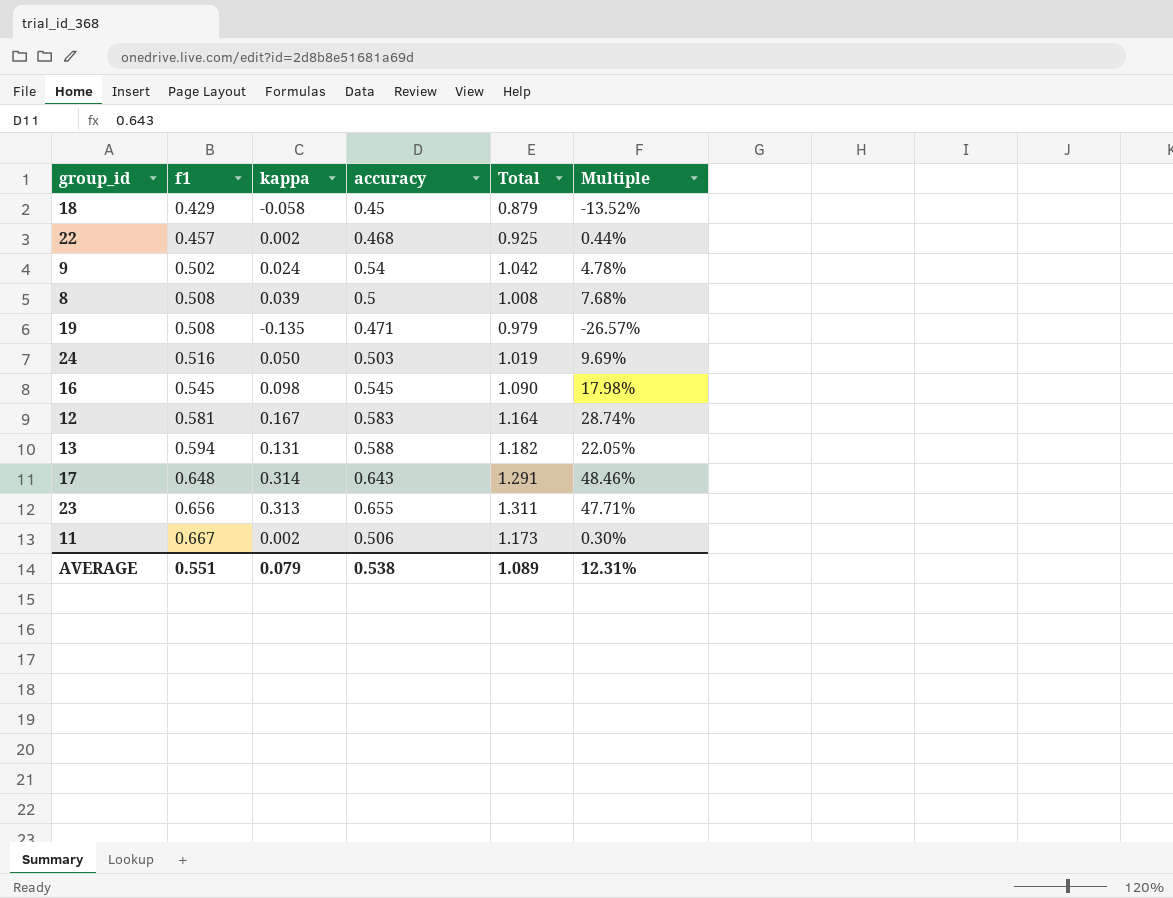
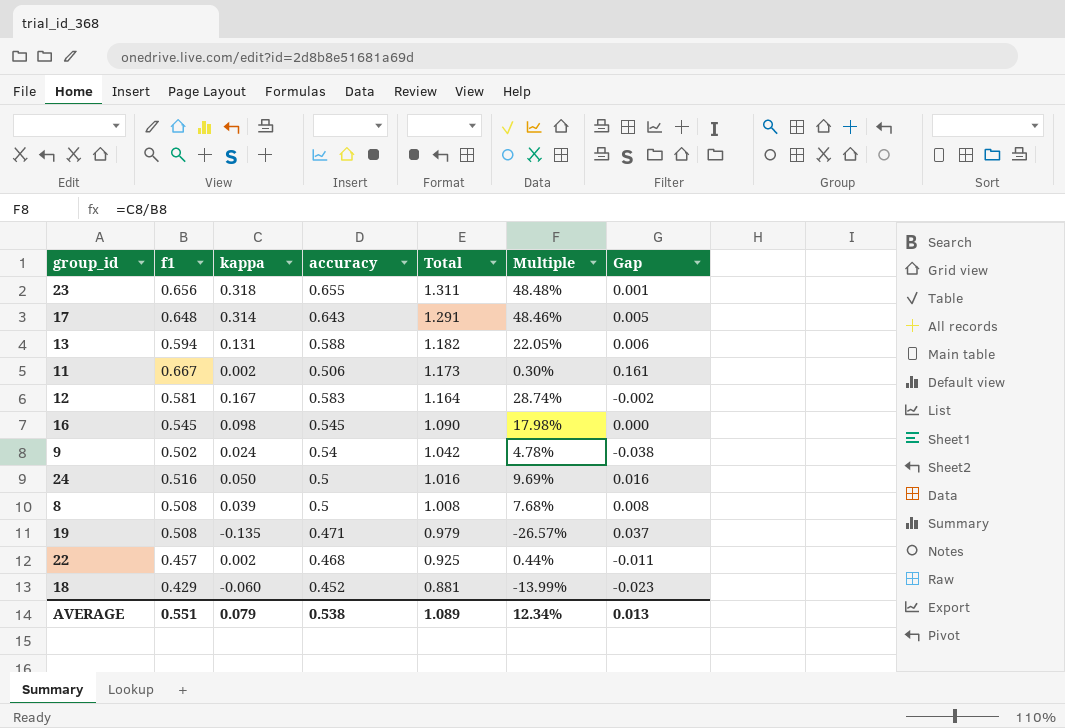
row order: f1 ascending -> Total descending
column Gap | formula: none -> [f1] - [accuracy]
23 | kappa: 0.313 -> 0.318
23 | Multiple: 47.71% -> 48.48%
24 | accuracy: 0.503 -> 0.5
24 | Total: 1.019 -> 1.016
18 | kappa: -0.058 -> -0.060
18 | accuracy: 0.45 -> 0.452
18 | Total: 0.879 -> 0.881
18 | Multiple: -13.52% -> -13.99%
AVERAGE | Multiple: 12.31% -> 12.34%

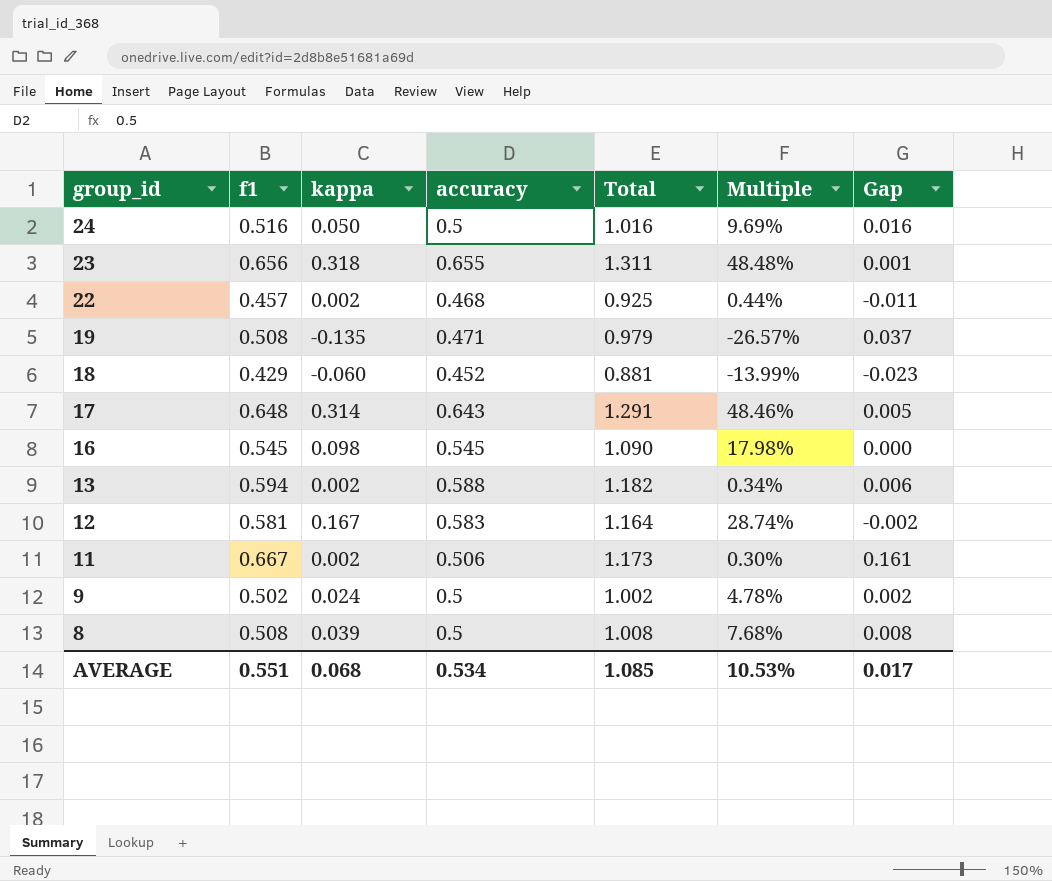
row order: Total descending -> group_id descending
13 | kappa: 0.131 -> 0.002
13 | Multiple: 22.05% -> 0.34%
9 | accuracy: 0.54 -> 0.5
9 | Total: 1.042 -> 1.002
9 | Gap: -0.038 -> 0.002
AVERAGE | kappa: 0.079 -> 0.068
AVERAGE | accuracy: 0.538 -> 0.534
AVERAGE | Total: 1.089 -> 1.085
AVERAGE | Multiple: 12.34% -> 10.53%
AVERAGE | Gap: 0.013 -> 0.017

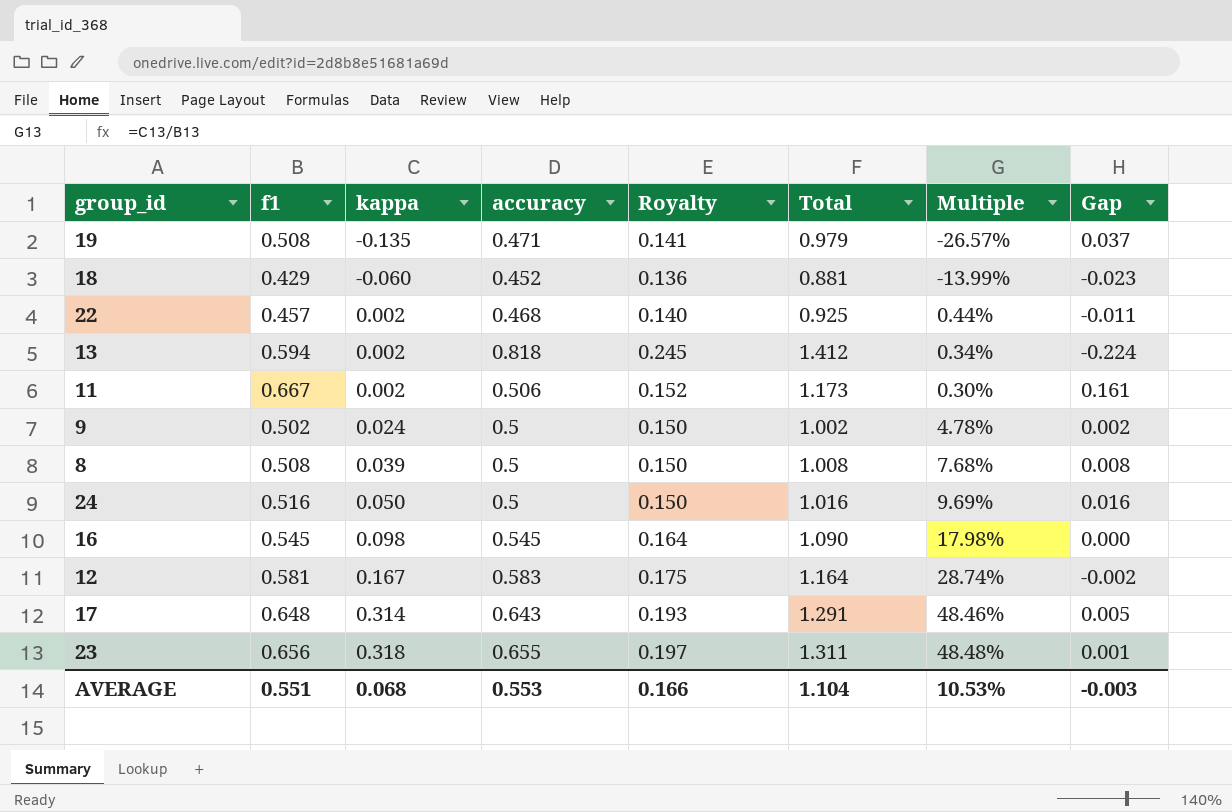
row order: group_id descending -> kappa ascending
column Royalty | formula: none -> [accuracy] * 0.3
13 | accuracy: 0.588 -> 0.818
13 | Total: 1.182 -> 1.412
13 | Gap: 0.006 -> -0.224
AVERAGE | accuracy: 0.534 -> 0.553
AVERAGE | Total: 1.085 -> 1.104
AVERAGE | Gap: 0.017 -> -0.003

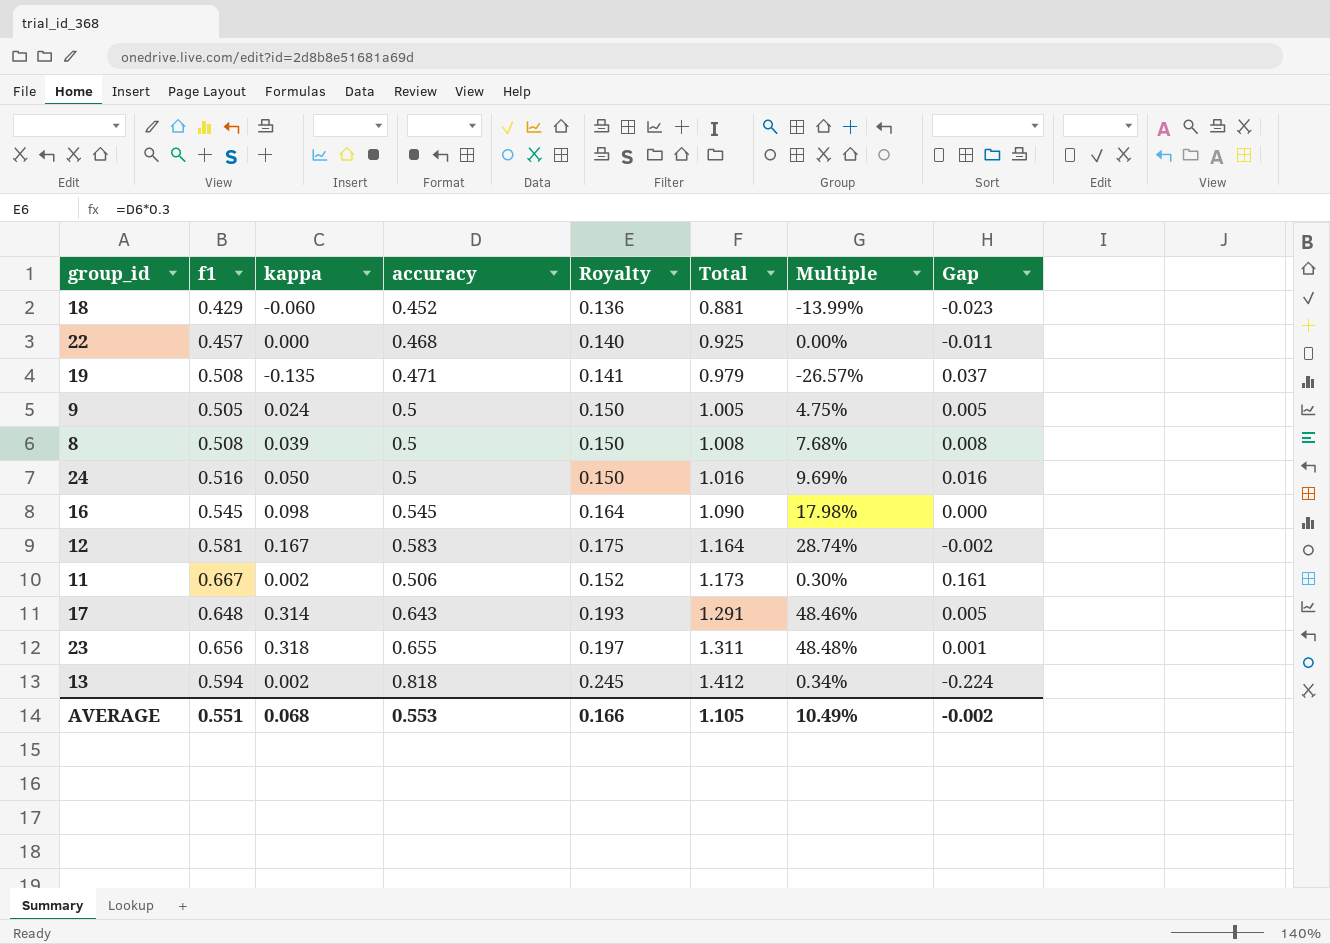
row order: kappa ascending -> Total ascending
22 | kappa: 0.002 -> 0.000
22 | Multiple: 0.44% -> 0.00%
9 | f1: 0.502 -> 0.505
9 | Total: 1.002 -> 1.005
9 | Multiple: 4.78% -> 4.75%
9 | Gap: 0.002 -> 0.005
AVERAGE | Total: 1.104 -> 1.105
AVERAGE | Multiple: 10.53% -> 10.49%
AVERAGE | Gap: -0.003 -> -0.002

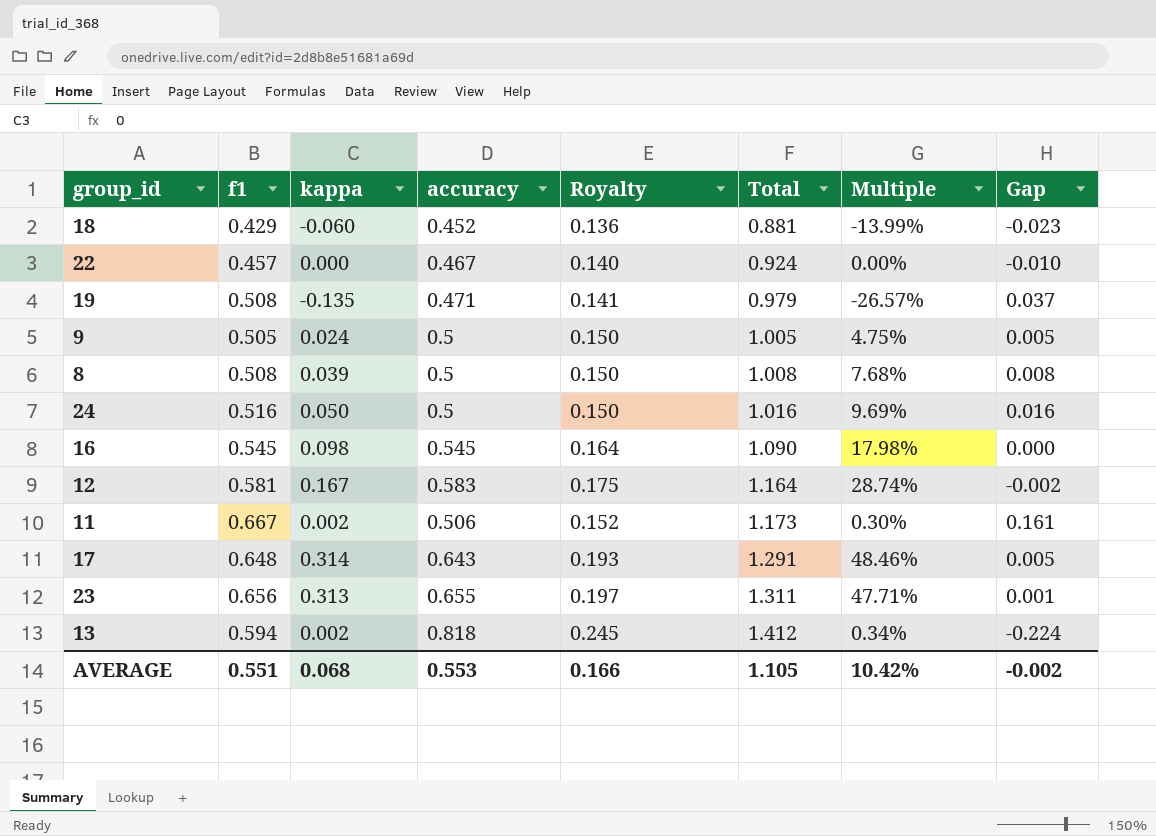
22 | accuracy: 0.468 -> 0.467
22 | Total: 0.925 -> 0.924
22 | Gap: -0.011 -> -0.010
23 | kappa: 0.318 -> 0.313
23 | Multiple: 48.48% -> 47.71%
AVERAGE | Multiple: 10.49% -> 10.42%

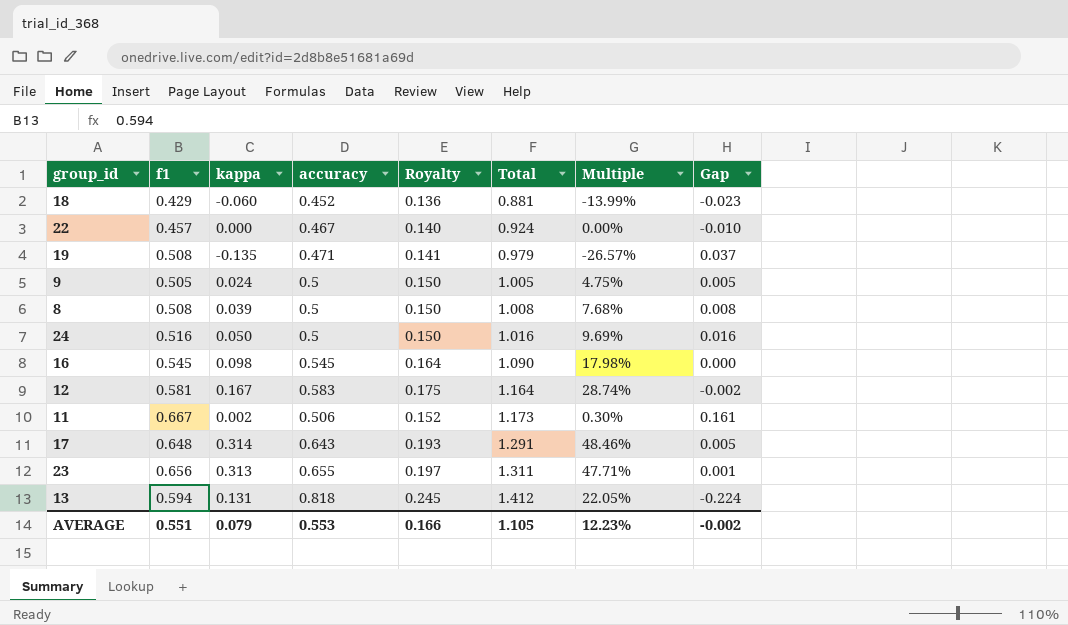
13 | kappa: 0.002 -> 0.131
13 | Multiple: 0.34% -> 22.05%
AVERAGE | kappa: 0.068 -> 0.079
AVERAGE | Multiple: 10.42% -> 12.23%

